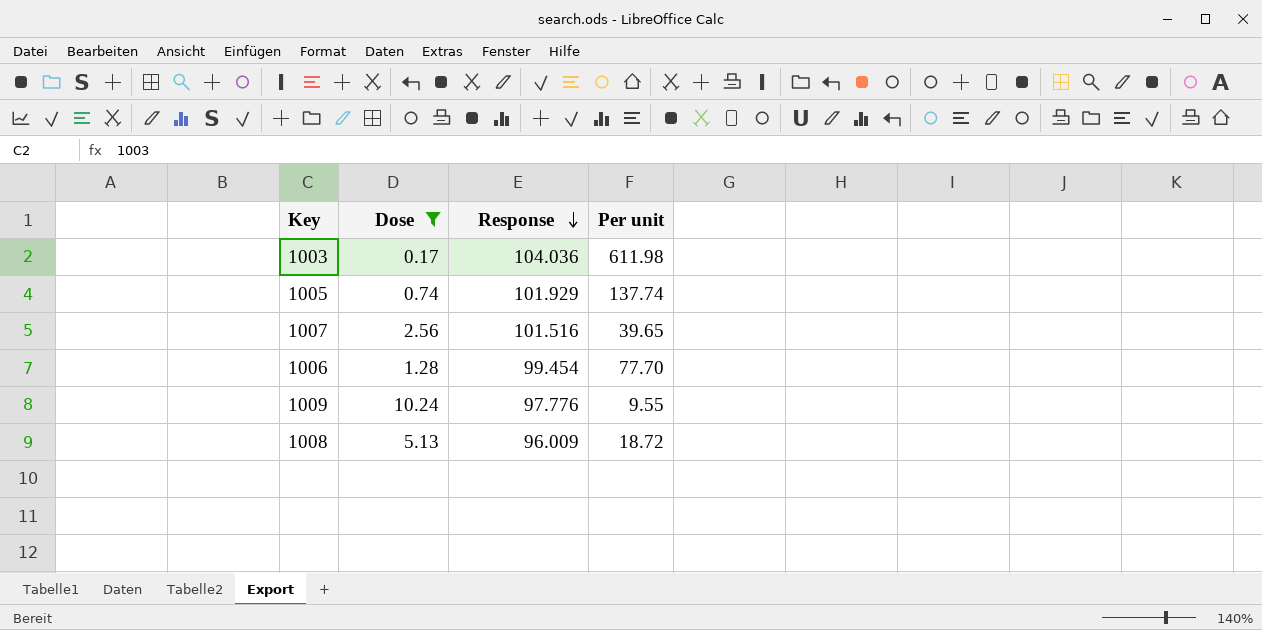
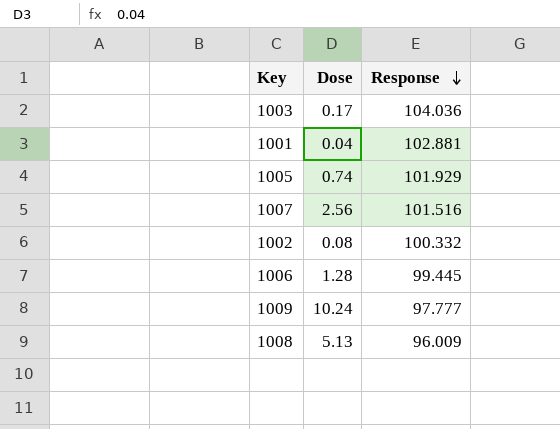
filter: Dose >= 0.17 -> none
column Per unit | formula: [Response] / [Dose] -> none
1006 | Response: 99.454 -> 99.445
1009 | Response: 97.776 -> 97.777

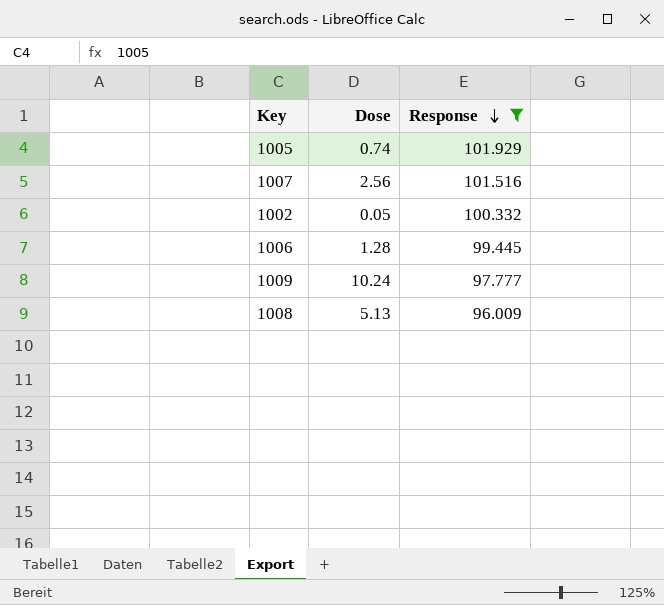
filter: none -> Response <= 101.929
1002 | Dose: 0.08 -> 0.05

